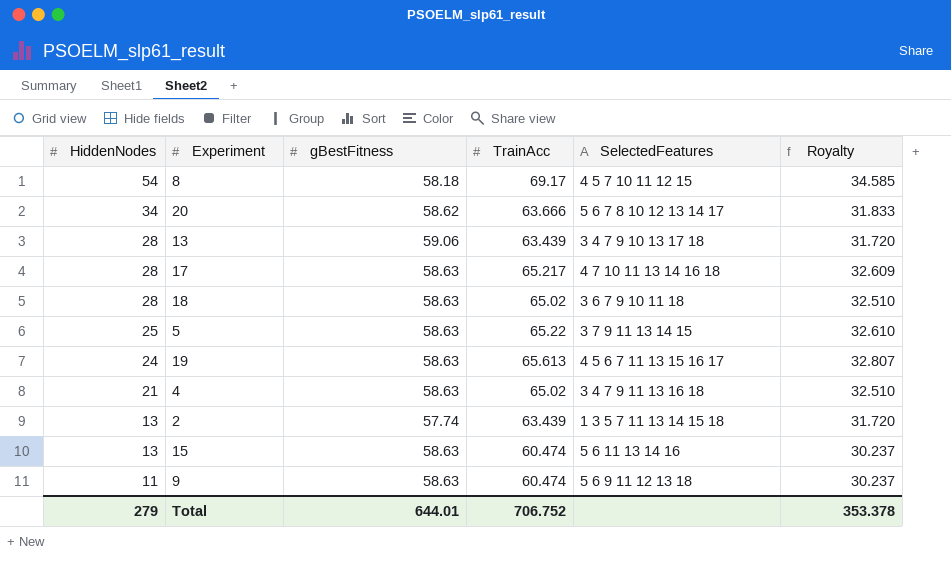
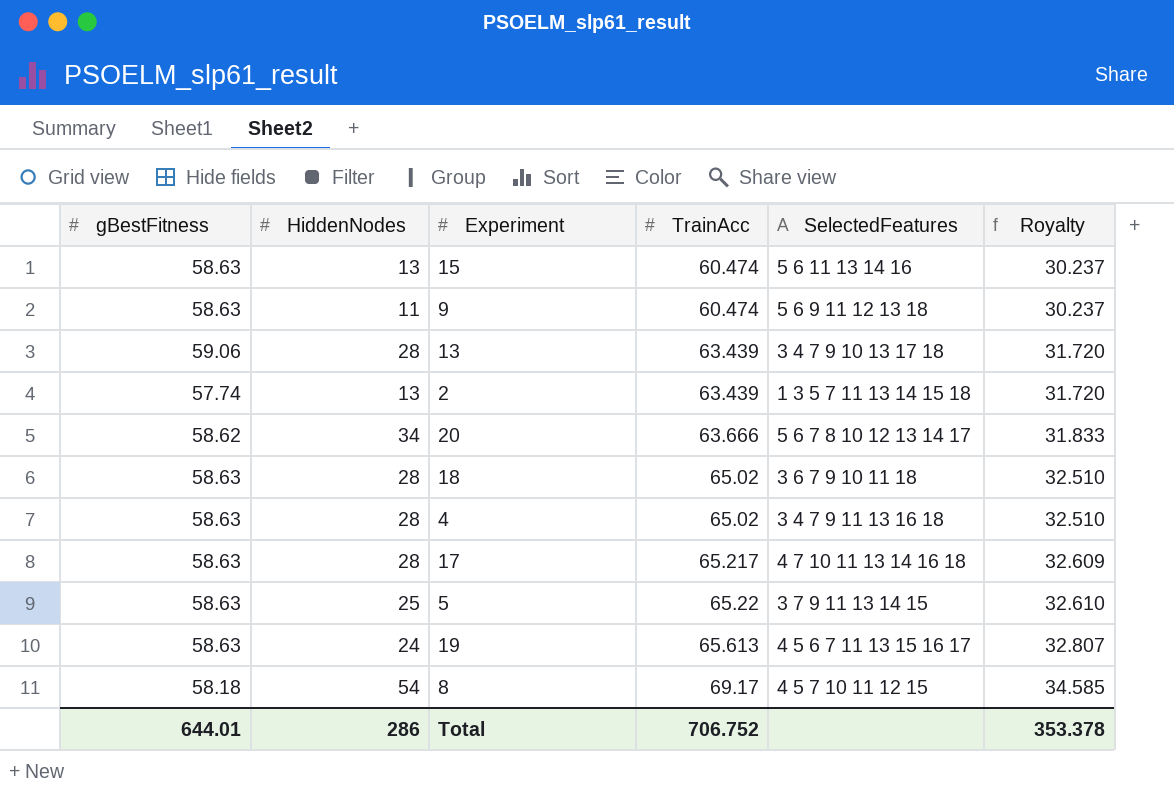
row order: HiddenNodes descending -> TrainAcc ascending
column gBestFitness | position: 3 -> 1
4 | HiddenNodes: 21 -> 28
Total | HiddenNodes: 279 -> 286

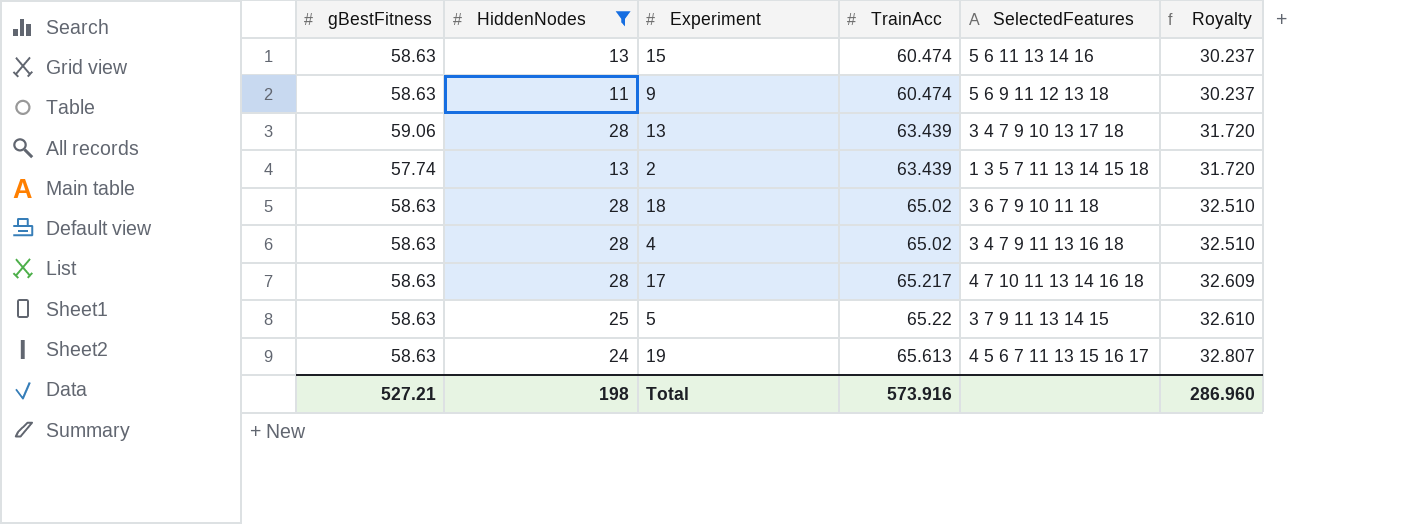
filter: none -> HiddenNodes <= 28
Total | gBestFitness: 644.01 -> 527.21
Total | HiddenNodes: 286 -> 198
Total | TrainAcc: 706.752 -> 573.916
Total | Royalty: 353.378 -> 286.960

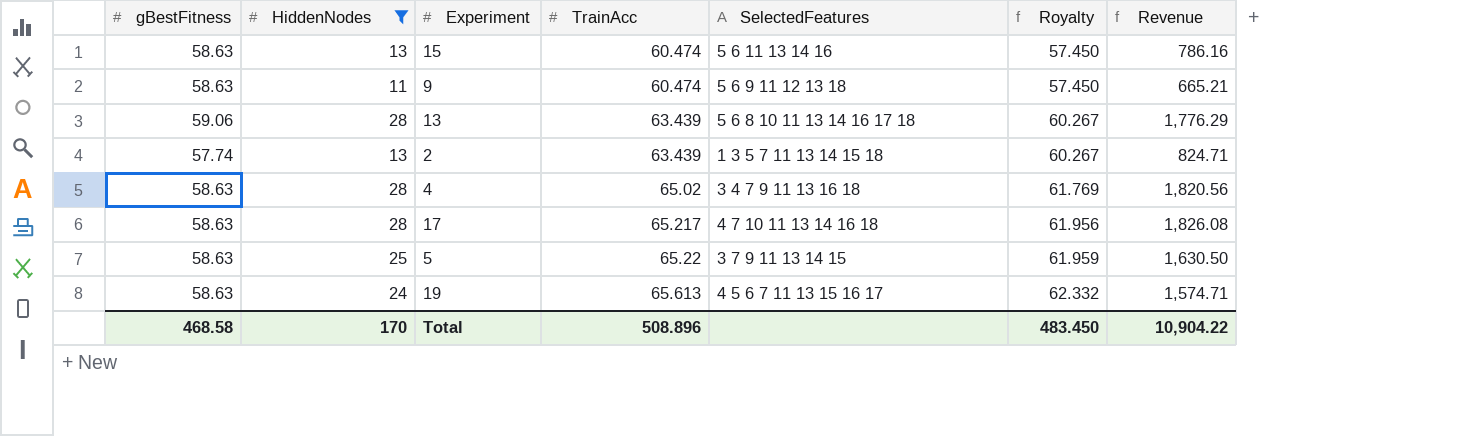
column Royalty | formula: [TrainAcc] * 0.5 -> [TrainAcc] * 0.95
column Revenue | formula: none -> [HiddenNodes] * [TrainAcc]
row 18: 58.63 | 28 | 65.02 | 3 6 7 9 10 11 18 | 32.510 -> none
13 | SelectedFeatures: 3 4 7 9 10 13 17 18 -> 5 6 8 10 11 13 14 16 17 18
Total | gBestFitness: 527.21 -> 468.58
Total | HiddenNodes: 198 -> 170
Total | TrainAcc: 573.916 -> 508.896
Total | Royalty: 286.960 -> 483.450

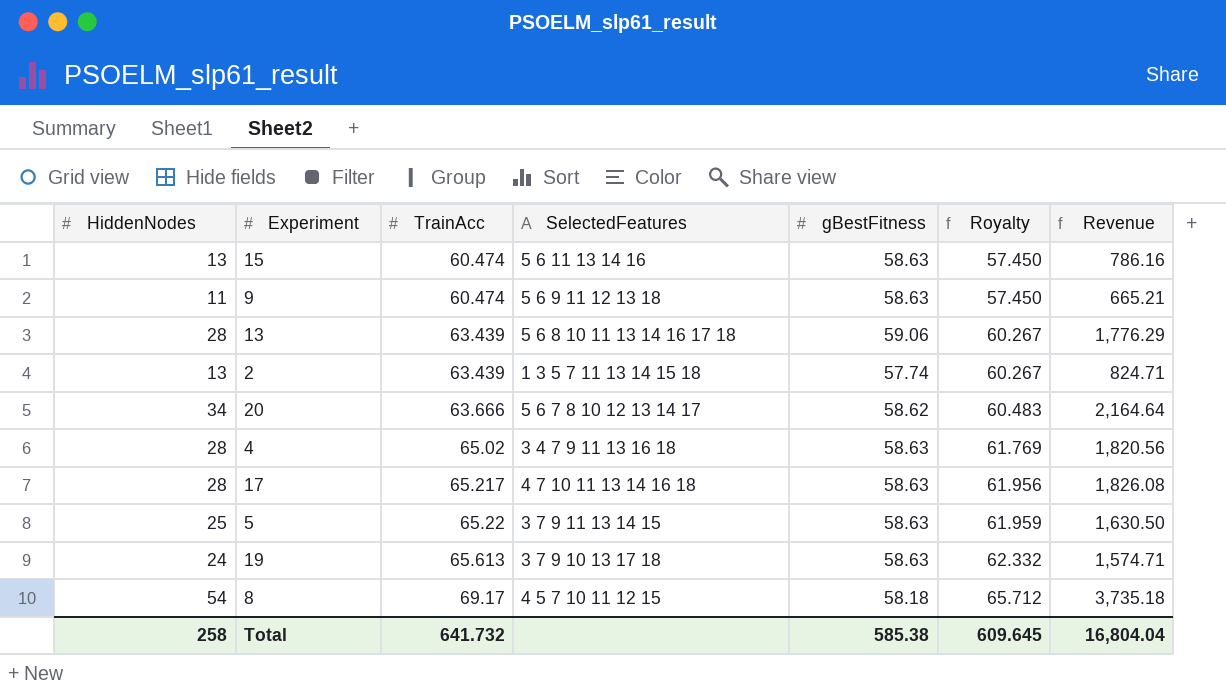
filter: HiddenNodes <= 28 -> none
column gBestFitness | position: 1 -> 5
19 | SelectedFeatures: 4 5 6 7 11 13 15 16 17 -> 3 7 9 10 13 17 18
Total | HiddenNodes: 170 -> 258
Total | TrainAcc: 508.896 -> 641.732
Total | gBestFitness: 468.58 -> 585.38
Total | Royalty: 483.450 -> 609.645
Total | Revenue: 10,904.22 -> 16,804.04

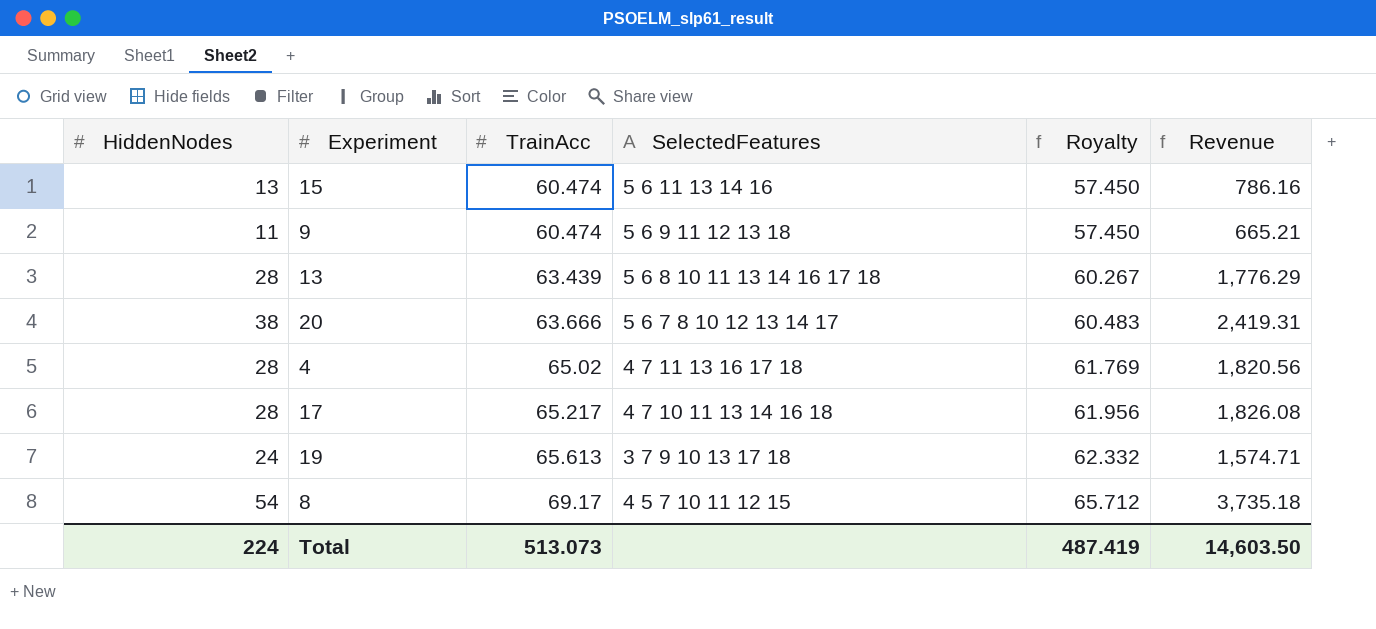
column gBestFitness | position: 5 -> none
row 2: 13 | 63.439 | 1 3 5 7 11 13 14 15 18 | 57.74 | 60.267 | 824.71 -> none
row 5: 25 | 65.22 | 3 7 9 11 13 14 15 | 58.63 | 61.959 | 1,630.50 -> none
20 | HiddenNodes: 34 -> 38
20 | Revenue: 2,164.64 -> 2,419.31
4 | SelectedFeatures: 3 4 7 9 11 13 16 18 -> 4 7 11 13 16 17 18
Total | HiddenNodes: 258 -> 224
Total | TrainAcc: 641.732 -> 513.073
Total | Royalty: 609.645 -> 487.419
Total | Revenue: 16,804.04 -> 14,603.50

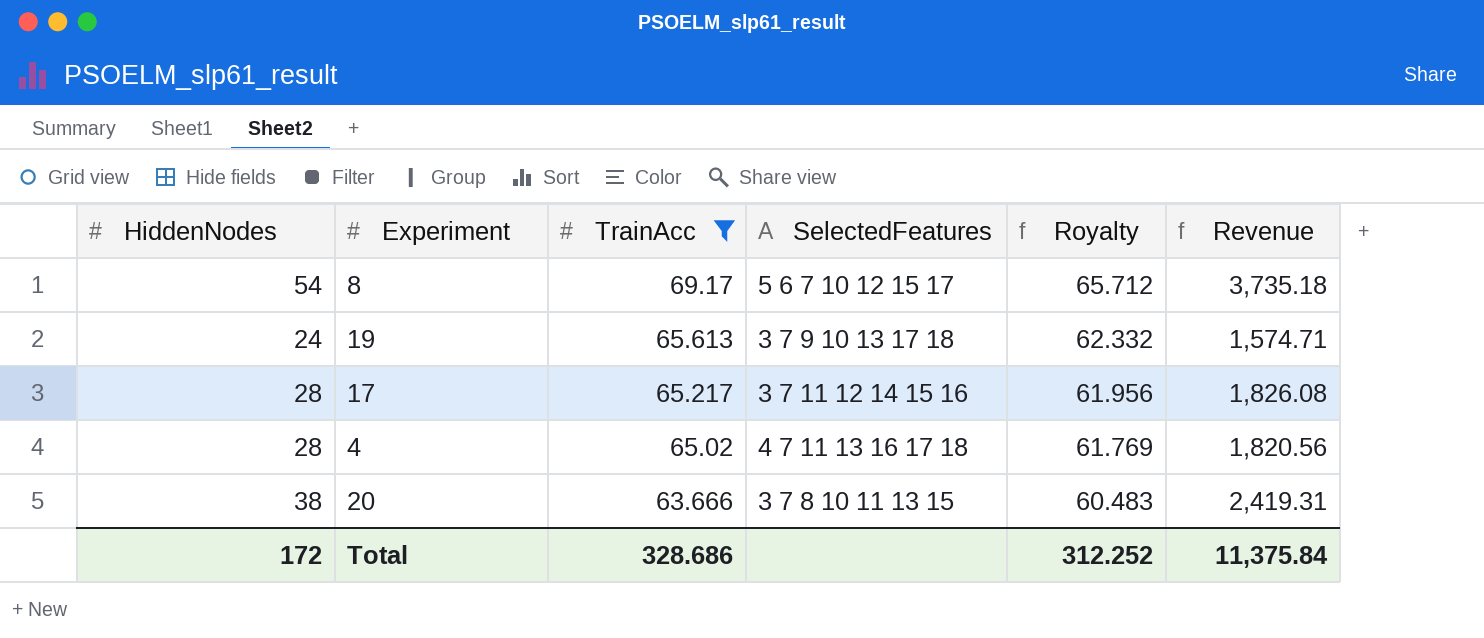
filter: none -> TrainAcc >= 63.666
row order: TrainAcc ascending -> TrainAcc descending
8 | SelectedFeatures: 4 5 7 10 11 12 15 -> 5 6 7 10 12 15 17
17 | SelectedFeatures: 4 7 10 11 13 14 16 18 -> 3 7 11 12 14 15 16
20 | SelectedFeatures: 5 6 7 8 10 12 13 14 17 -> 3 7 8 10 11 13 15
Total | HiddenNodes: 224 -> 172
Total | TrainAcc: 513.073 -> 328.686
Total | Royalty: 487.419 -> 312.252
Total | Revenue: 14,603.50 -> 11,375.84

